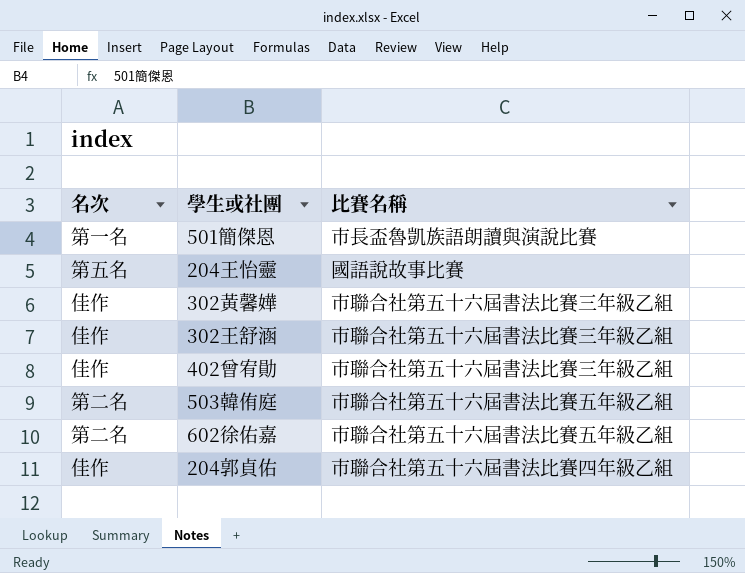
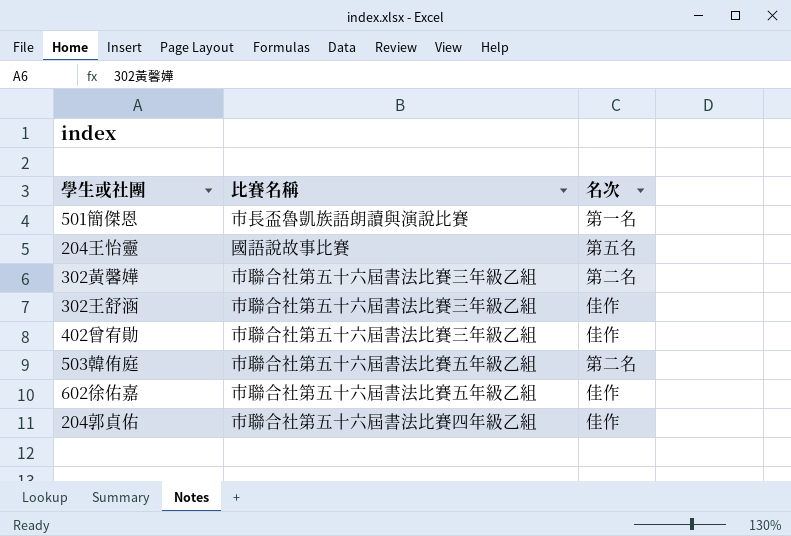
column 名次 | position: 1 -> 3
302黃馨嬅 | 名次: 佳作 -> 第二名
602徐佑嘉 | 名次: 第二名 -> 佳作

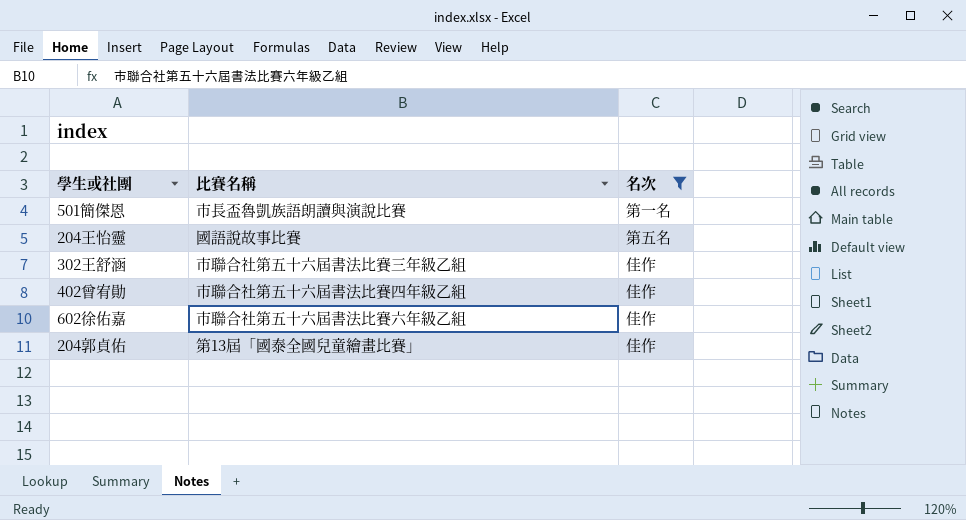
filter: none -> 名次 != 第二名
402曾宥勛 | 比賽名稱: 市聯合社第五十六屆書法比賽三年級乙組 -> 市聯合社第五十六屆書法比賽四年級乙組
602徐佑嘉 | 比賽名稱: 市聯合社第五十六屆書法比賽五年級乙組 -> 市聯合社第五十六屆書法比賽六年級乙組
204郭貞佑 | 比賽名稱: 市聯合社第五十六屆書法比賽四年級乙組 -> 第13屆「國泰全國兒童繪畫比賽」

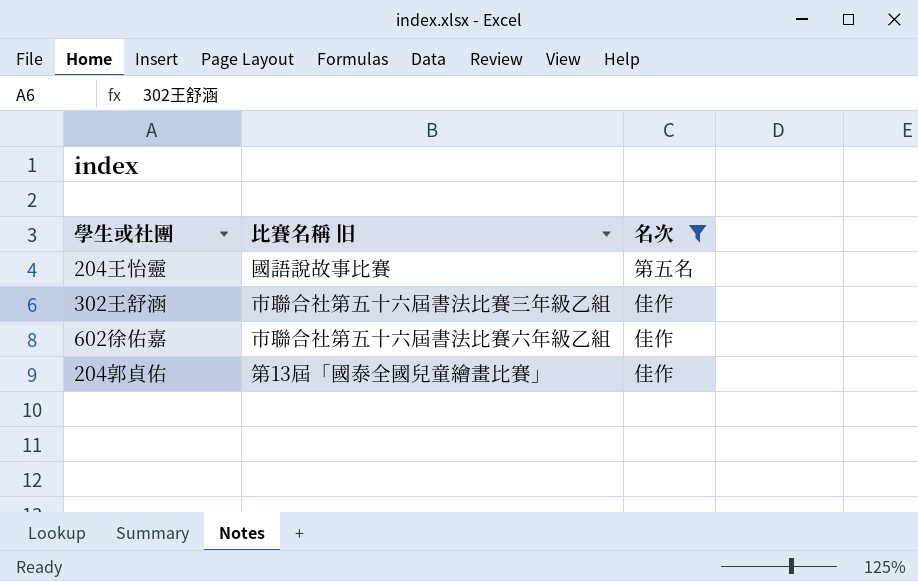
column name: 比賽名稱 -> 比賽名稱 旧
row 501簡傑恩: 市長盃魯凱族語朗讀與演說比賽 | 第一名 -> none
row 402曾宥勛: 市聯合社第五十六屆書法比賽四年級乙組 | 佳作 -> none

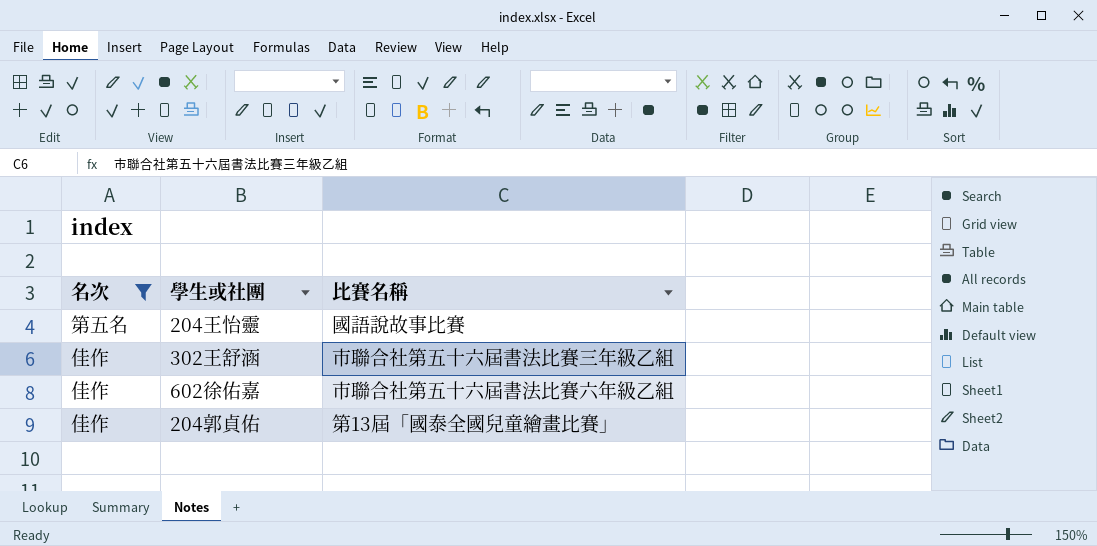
column 名次 | position: 3 -> 1
column name: 比賽名稱 旧 -> 比賽名稱

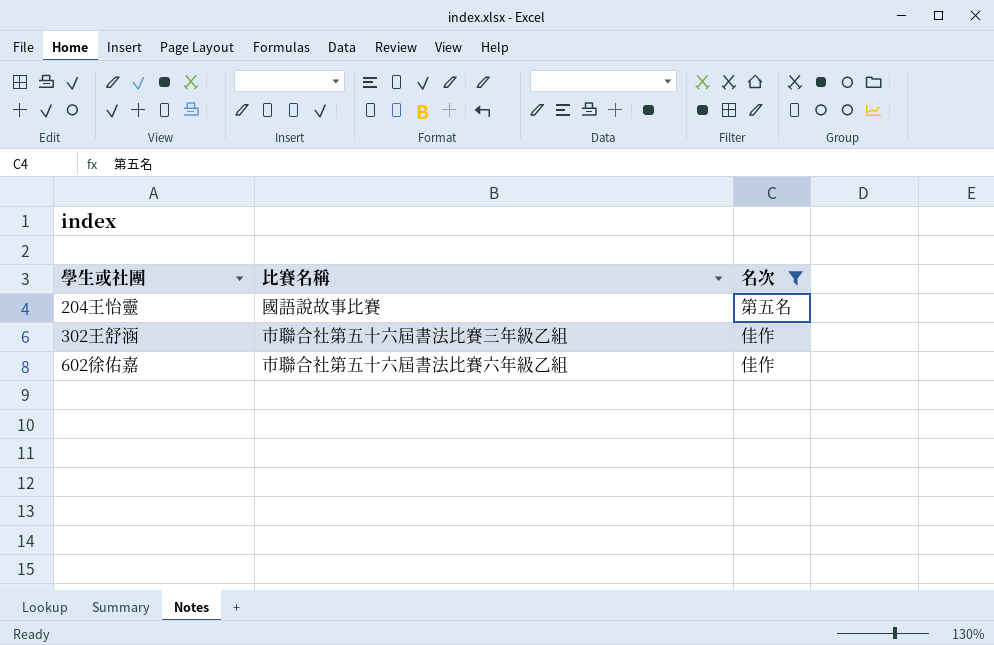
column 名次 | position: 1 -> 3
row 204郭貞佑: 佳作 | 第13屆「國泰全國兒童繪畫比賽」 -> none

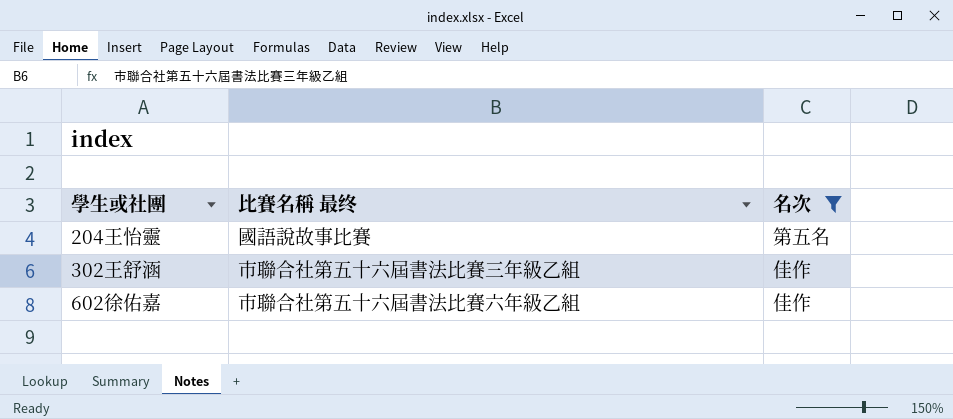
column name: 比賽名稱 -> 比賽名稱 最终

